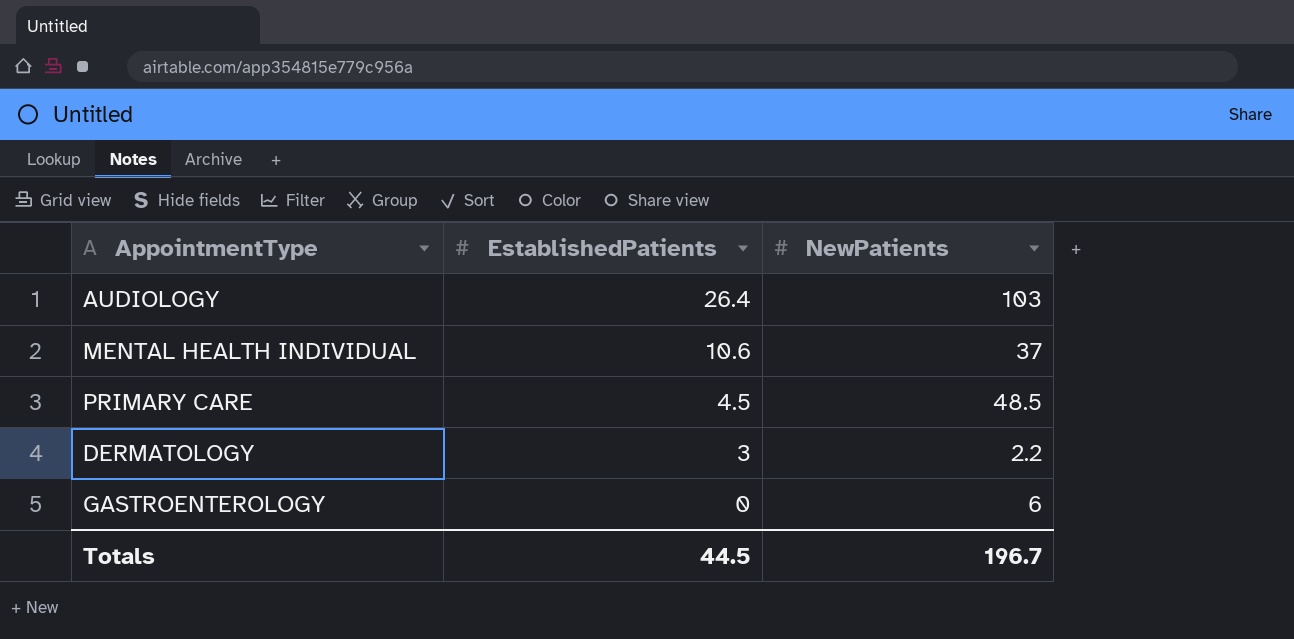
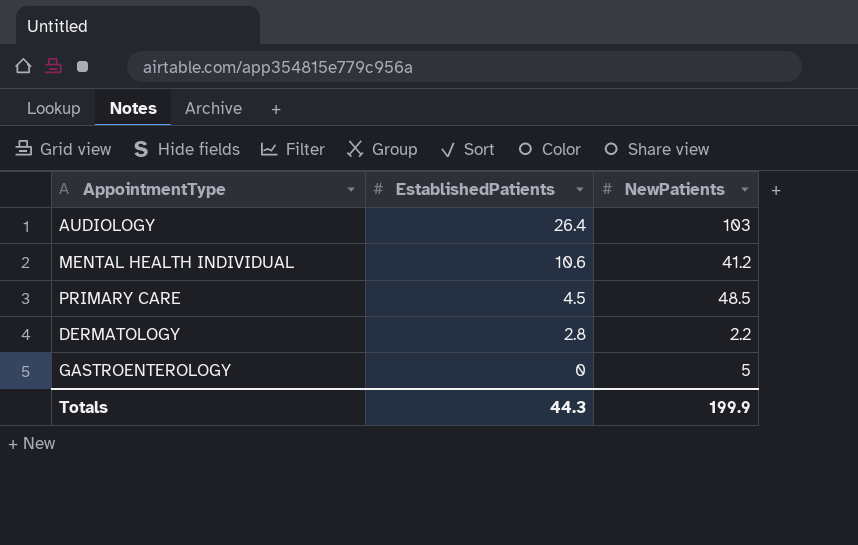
MENTAL HEALTH INDIVIDUAL | NewPatients: 37 -> 41.2
DERMATOLOGY | EstablishedPatients: 3 -> 2.8
GASTROENTEROLOGY | NewPatients: 6 -> 5
Totals | EstablishedPatients: 44.5 -> 44.3
Totals | NewPatients: 196.7 -> 199.9

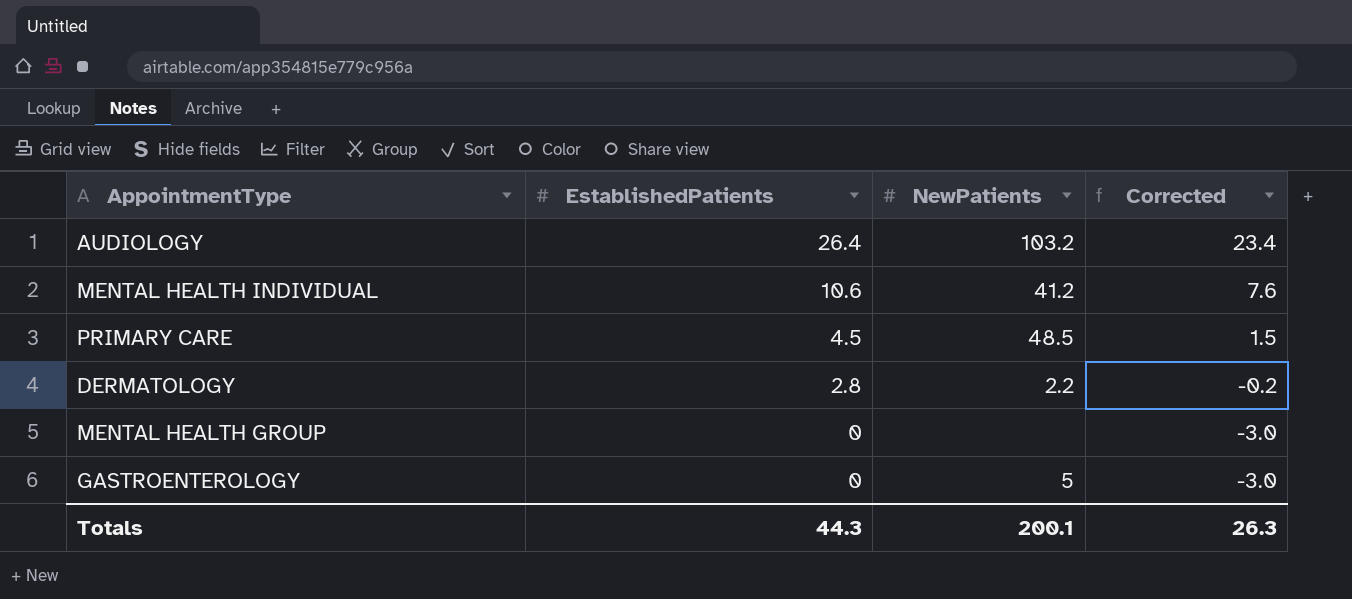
column Corrected | formula: none -> [EstablishedPatients] - 3
AUDIOLOGY | NewPatients: 103 -> 103.2
row MENTAL HEALTH GROUP: none -> 0 | none | -3.0
Totals | NewPatients: 199.9 -> 200.1

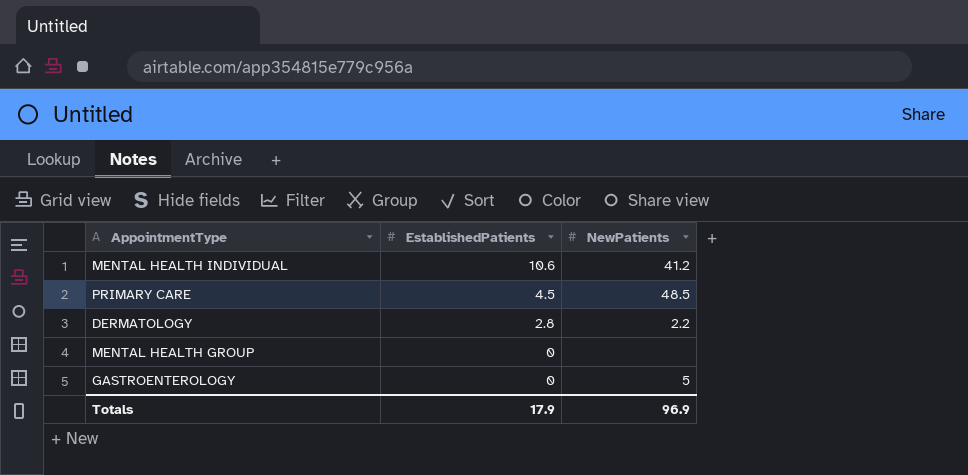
column Corrected | formula: [EstablishedPatients] - 3 -> none
row AUDIOLOGY: 26.4 | 103.2 | 23.4 -> none
Totals | EstablishedPatients: 44.3 -> 17.9
Totals | NewPatients: 200.1 -> 96.9

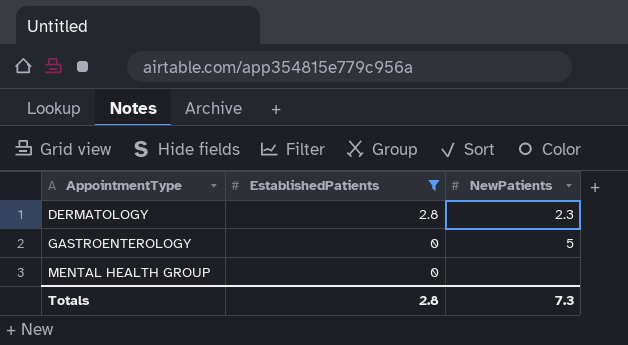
filter: none -> EstablishedPatients <= 2.8
row order: EstablishedPatients descending -> AppointmentType ascending
DERMATOLOGY | NewPatients: 2.2 -> 2.3
Totals | EstablishedPatients: 17.9 -> 2.8
Totals | NewPatients: 96.9 -> 7.3

